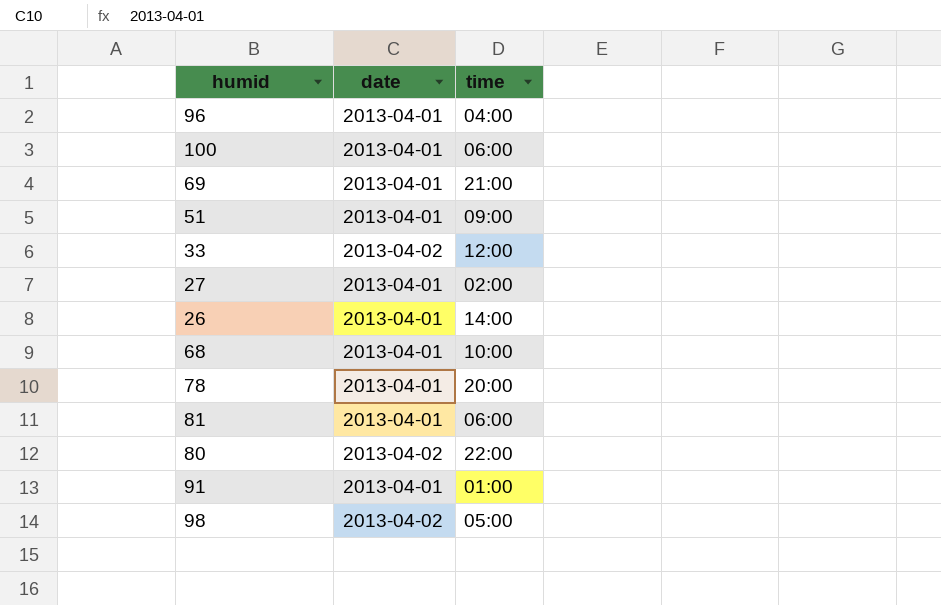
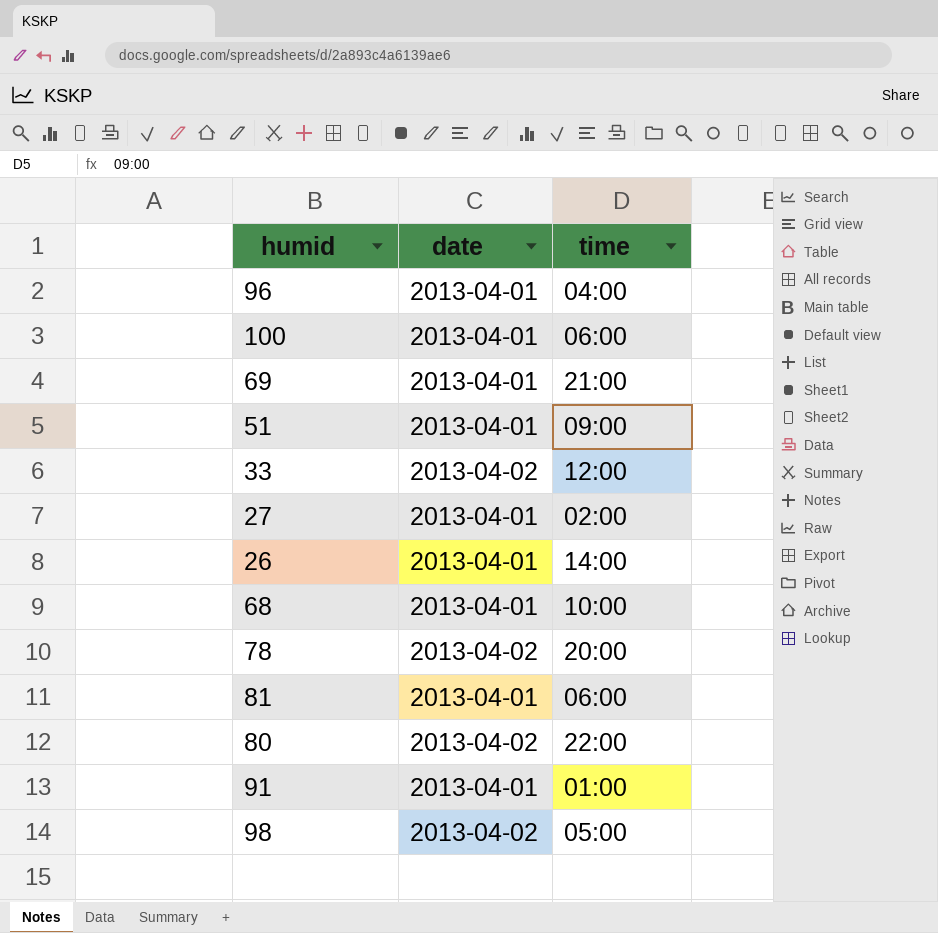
78 | date: 2013-04-01 -> 2013-04-02

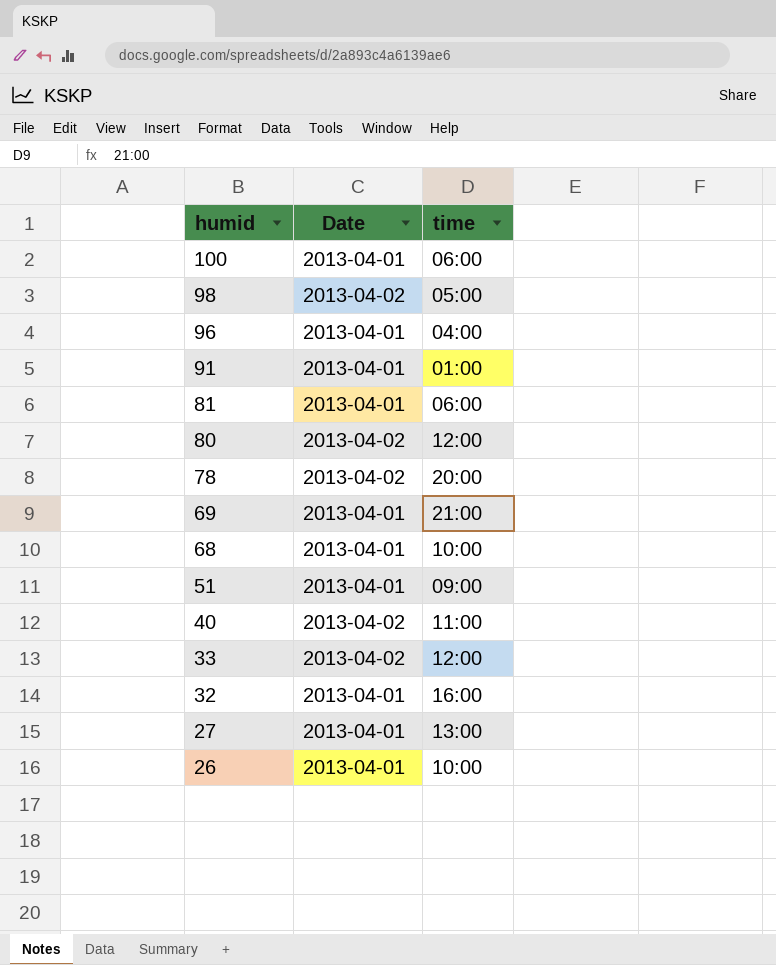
row order: none -> humid descending
column name: date -> Date
80 | time: 22:00 -> 12:00
row 40: none -> 2013-04-02 | 11:00
row 32: none -> 2013-04-01 | 16:00
27 | time: 02:00 -> 13:00
26 | time: 14:00 -> 10:00

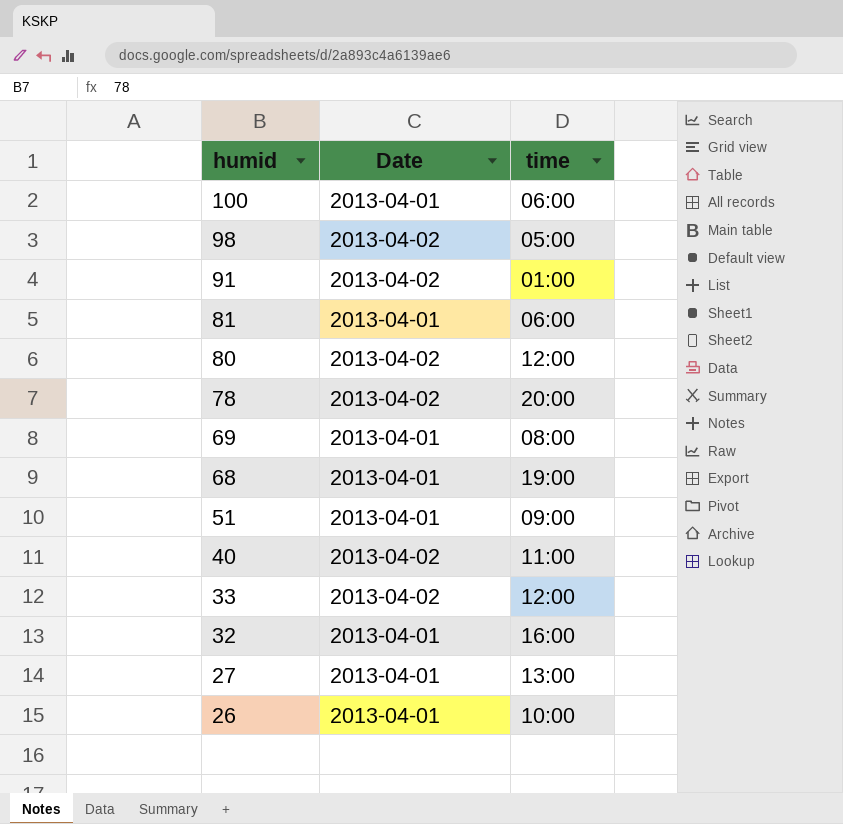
row 96: 2013-04-01 | 04:00 -> none
91 | Date: 2013-04-01 -> 2013-04-02
69 | time: 21:00 -> 08:00
68 | time: 10:00 -> 19:00

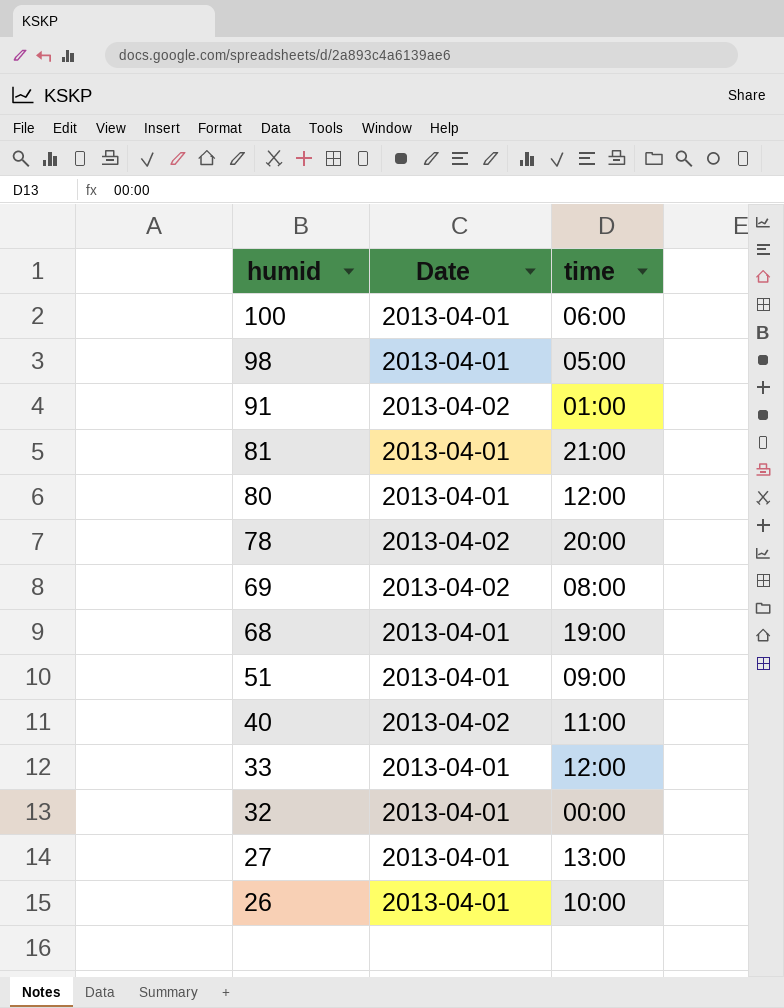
98 | Date: 2013-04-02 -> 2013-04-01
81 | time: 06:00 -> 21:00
80 | Date: 2013-04-02 -> 2013-04-01
69 | Date: 2013-04-01 -> 2013-04-02
33 | Date: 2013-04-02 -> 2013-04-01
32 | time: 16:00 -> 00:00

